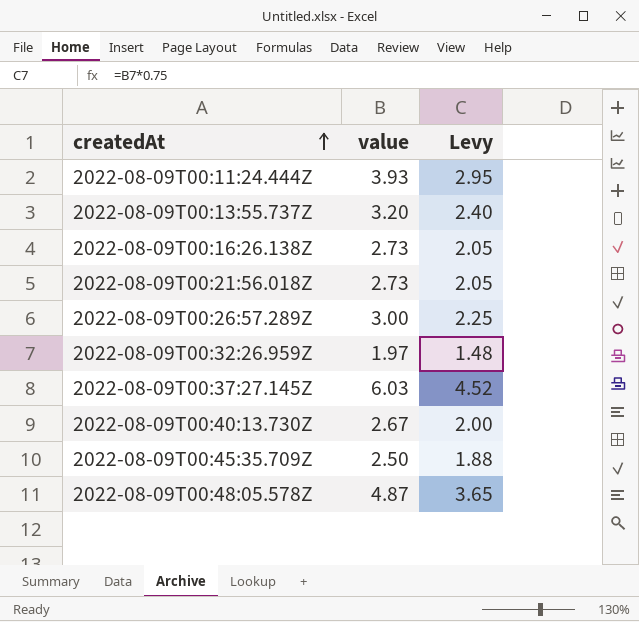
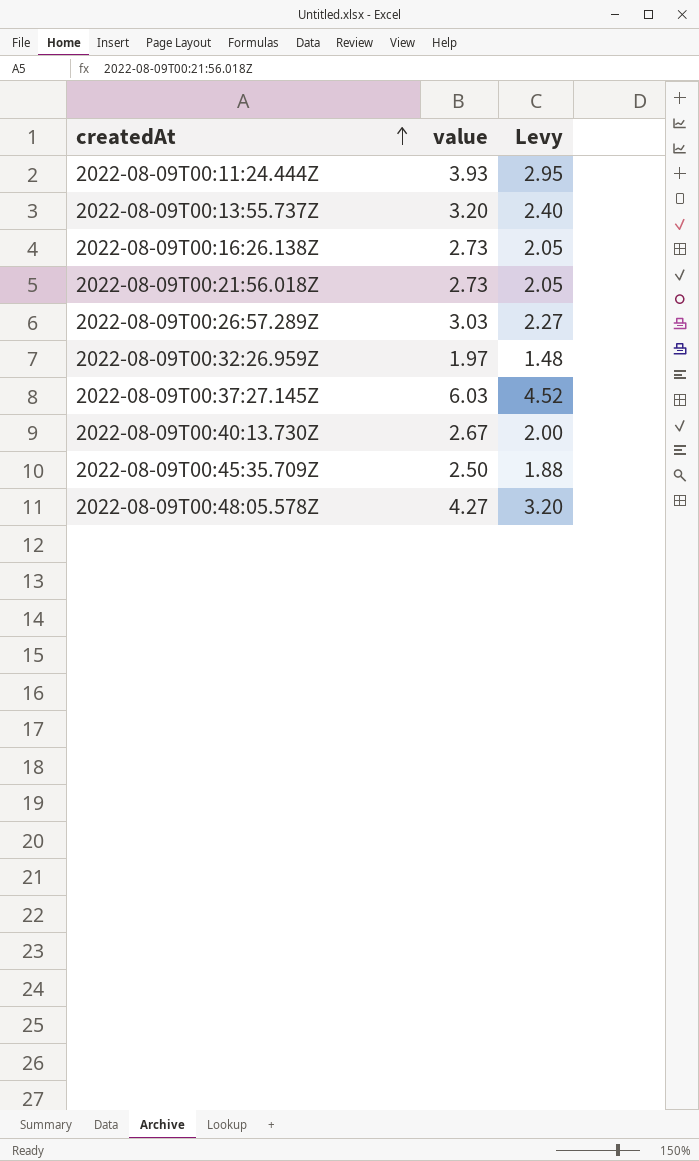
2022-08-09T00:26:57.289Z | value: 3.00 -> 3.03
2022-08-09T00:26:57.289Z | Levy: 2.25 -> 2.27
2022-08-09T00:48:05.578Z | value: 4.87 -> 4.27
2022-08-09T00:48:05.578Z | Levy: 3.65 -> 3.20

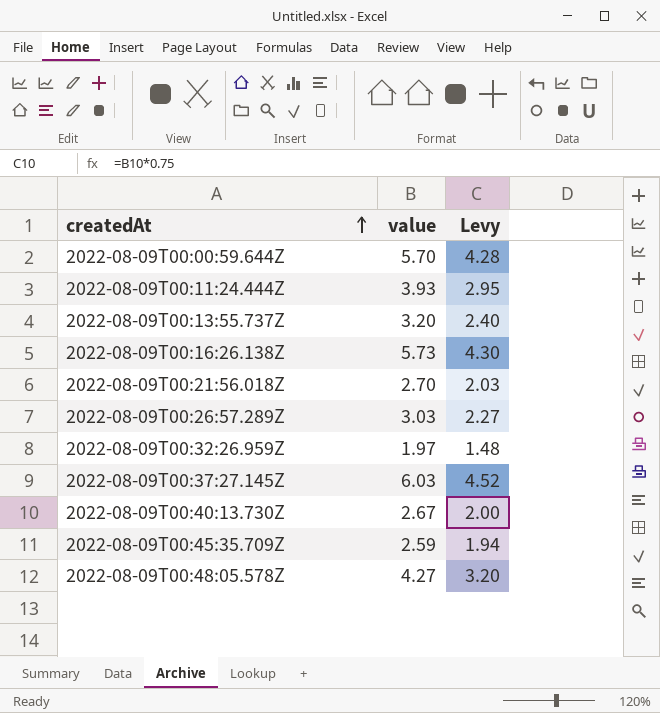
row 2022-08-09T00:00:59.644Z: none -> 5.70 | 4.28
2022-08-09T00:16:26.138Z | value: 2.73 -> 5.73
2022-08-09T00:16:26.138Z | Levy: 2.05 -> 4.30
2022-08-09T00:21:56.018Z | value: 2.73 -> 2.70
2022-08-09T00:21:56.018Z | Levy: 2.05 -> 2.03
2022-08-09T00:45:35.709Z | value: 2.50 -> 2.59
2022-08-09T00:45:35.709Z | Levy: 1.88 -> 1.94

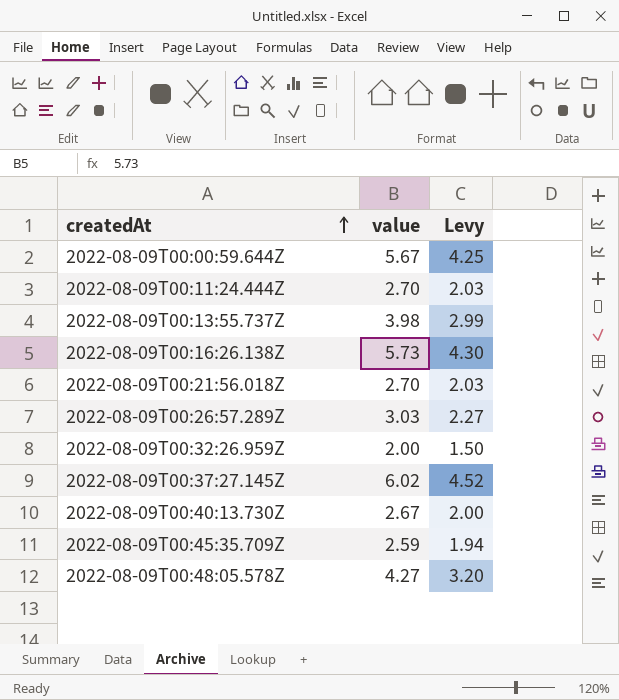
2022-08-09T00:00:59.644Z | value: 5.70 -> 5.67
2022-08-09T00:00:59.644Z | Levy: 4.28 -> 4.25
2022-08-09T00:11:24.444Z | value: 3.93 -> 2.70
2022-08-09T00:11:24.444Z | Levy: 2.95 -> 2.03
2022-08-09T00:13:55.737Z | value: 3.20 -> 3.98
2022-08-09T00:13:55.737Z | Levy: 2.40 -> 2.99
2022-08-09T00:32:26.959Z | value: 1.97 -> 2.00
2022-08-09T00:32:26.959Z | Levy: 1.48 -> 1.50
2022-08-09T00:37:27.145Z | value: 6.03 -> 6.02

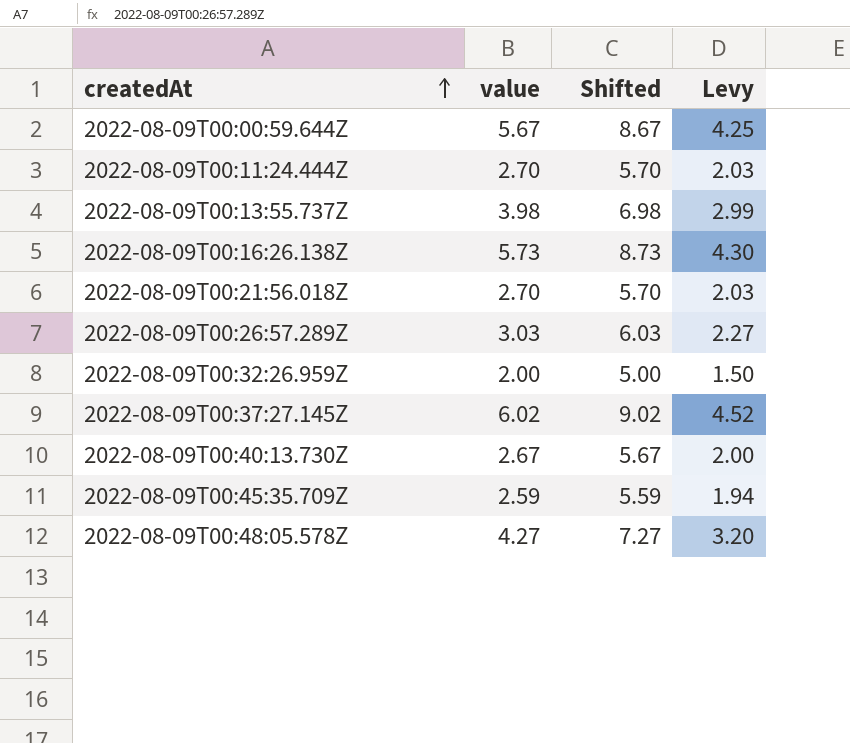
column Shifted | formula: none -> [value] + 3

